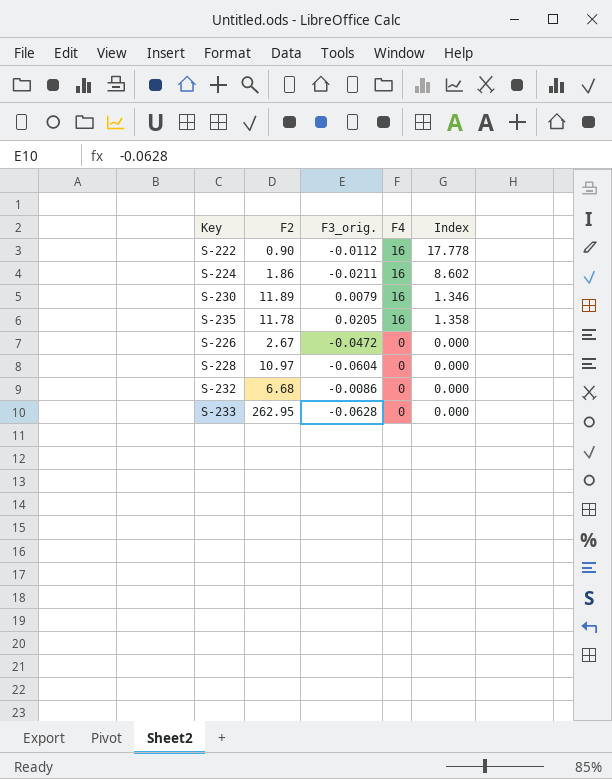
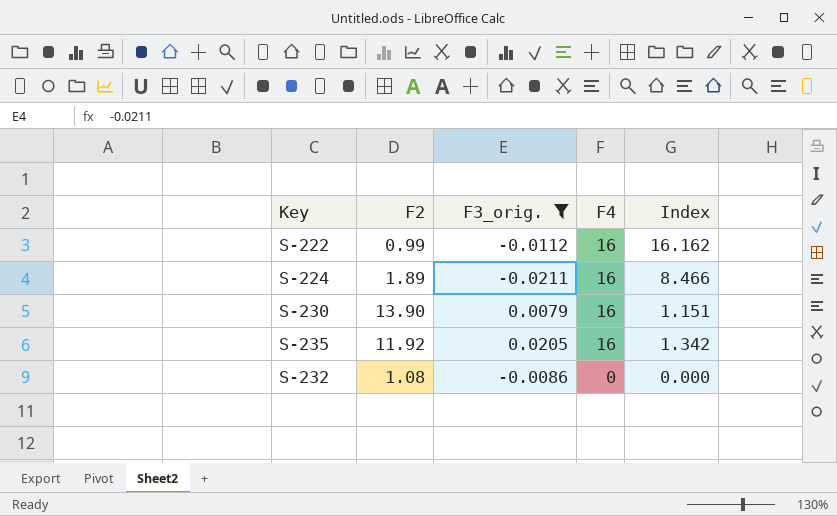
filter: none -> F3_orig. >= -0.0211
S-222 | F2: 0.90 -> 0.99
S-222 | Index: 17.778 -> 16.162
S-224 | F2: 1.86 -> 1.89
S-224 | Index: 8.602 -> 8.466
S-230 | F2: 11.89 -> 13.90
S-230 | Index: 1.346 -> 1.151
S-235 | F2: 11.78 -> 11.92
S-235 | Index: 1.358 -> 1.342
S-232 | F2: 6.68 -> 1.08

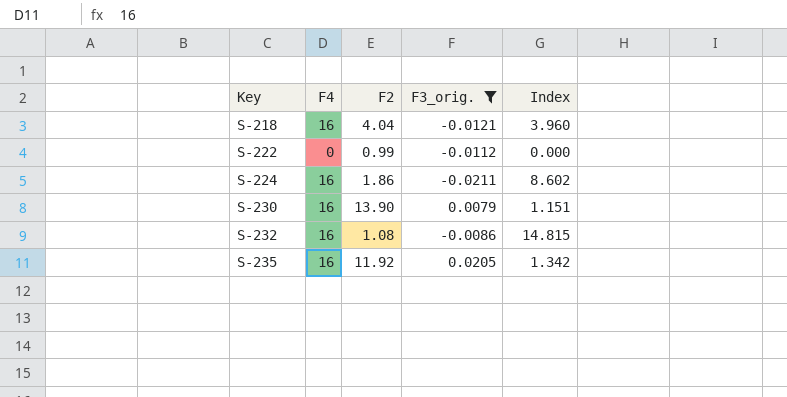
row order: F4 descending -> Key ascending
column F4 | position: 4 -> 2
row S-218: none -> 16 | 4.04 | -0.0121 | 3.960
S-222 | F4: 16 -> 0
S-222 | Index: 16.162 -> 0.000
S-224 | F2: 1.89 -> 1.86
S-224 | Index: 8.466 -> 8.602
S-232 | F4: 0 -> 16
S-232 | Index: 0.000 -> 14.815

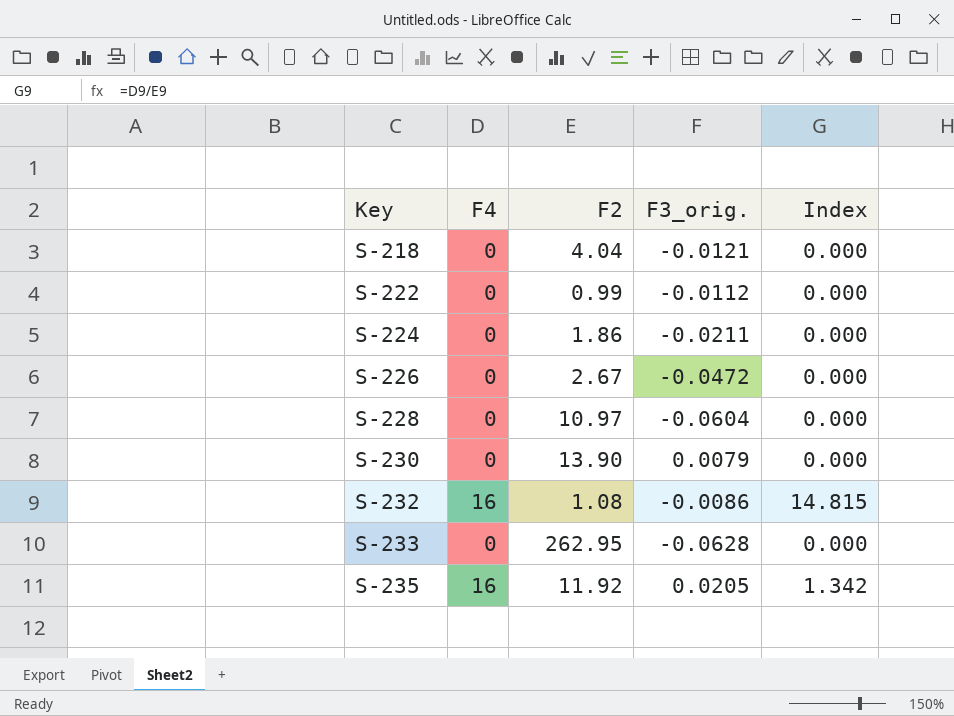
filter: F3_orig. >= -0.0211 -> none
S-218 | F4: 16 -> 0
S-218 | Index: 3.960 -> 0.000
S-224 | F4: 16 -> 0
S-224 | Index: 8.602 -> 0.000
S-230 | F4: 16 -> 0
S-230 | Index: 1.151 -> 0.000

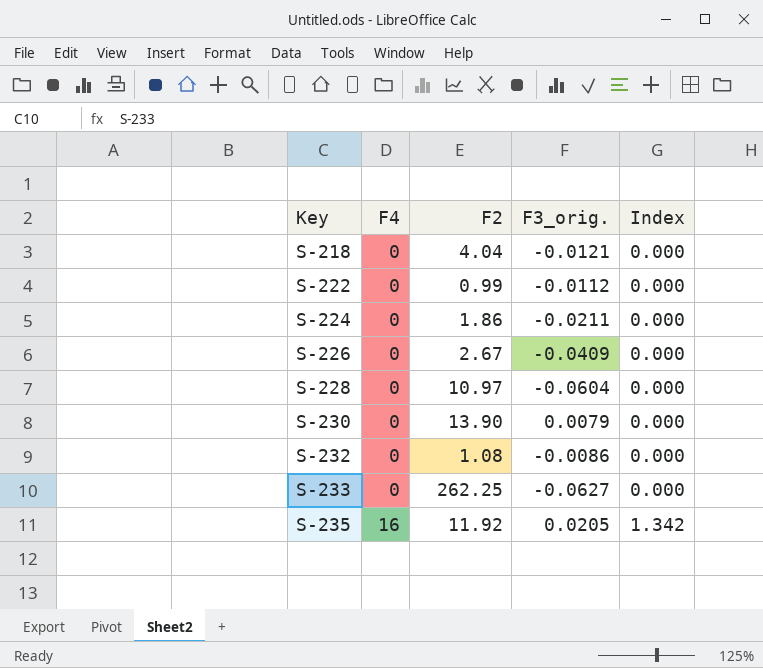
S-226 | F3_orig.: -0.0472 -> -0.0409
S-232 | F4: 16 -> 0
S-232 | Index: 14.815 -> 0.000
S-233 | F2: 262.95 -> 262.25
S-233 | F3_orig.: -0.0628 -> -0.0627

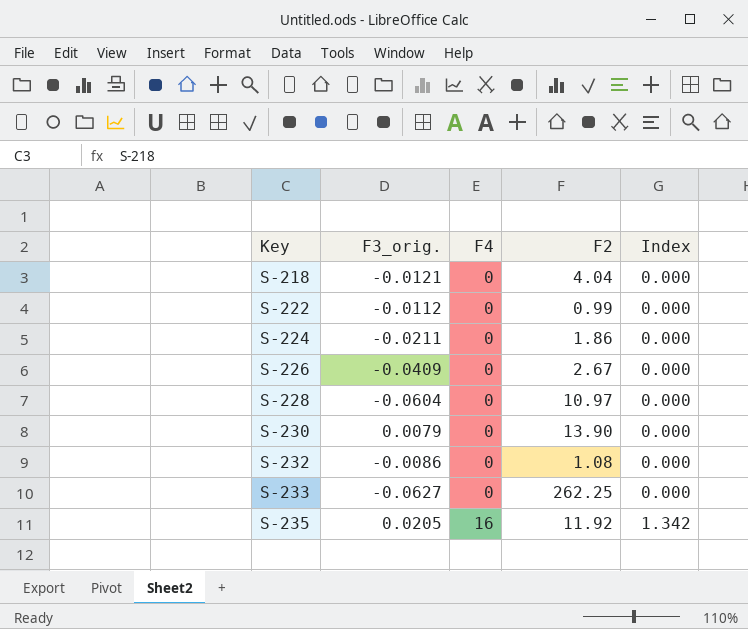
column F3_orig. | position: 4 -> 2

